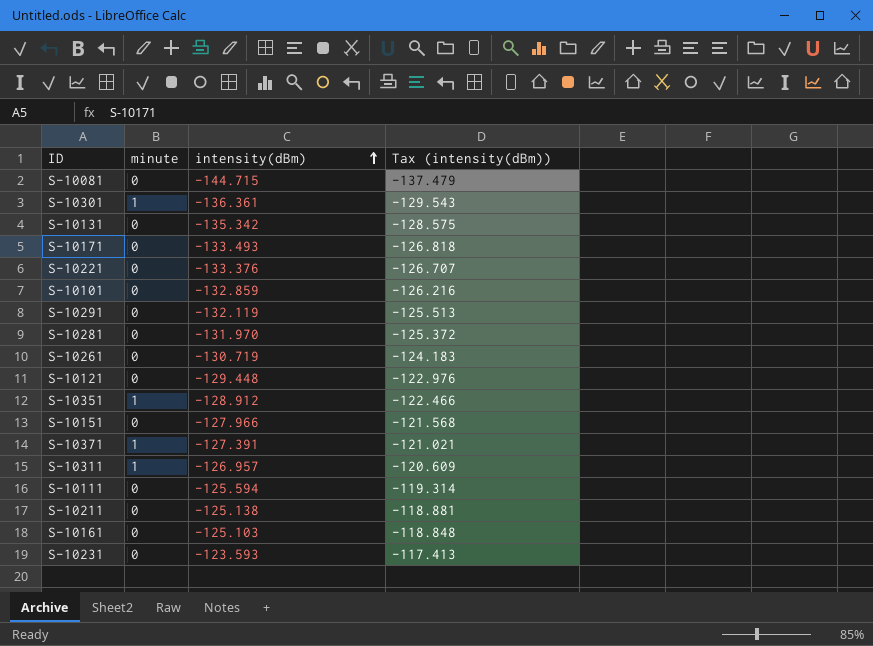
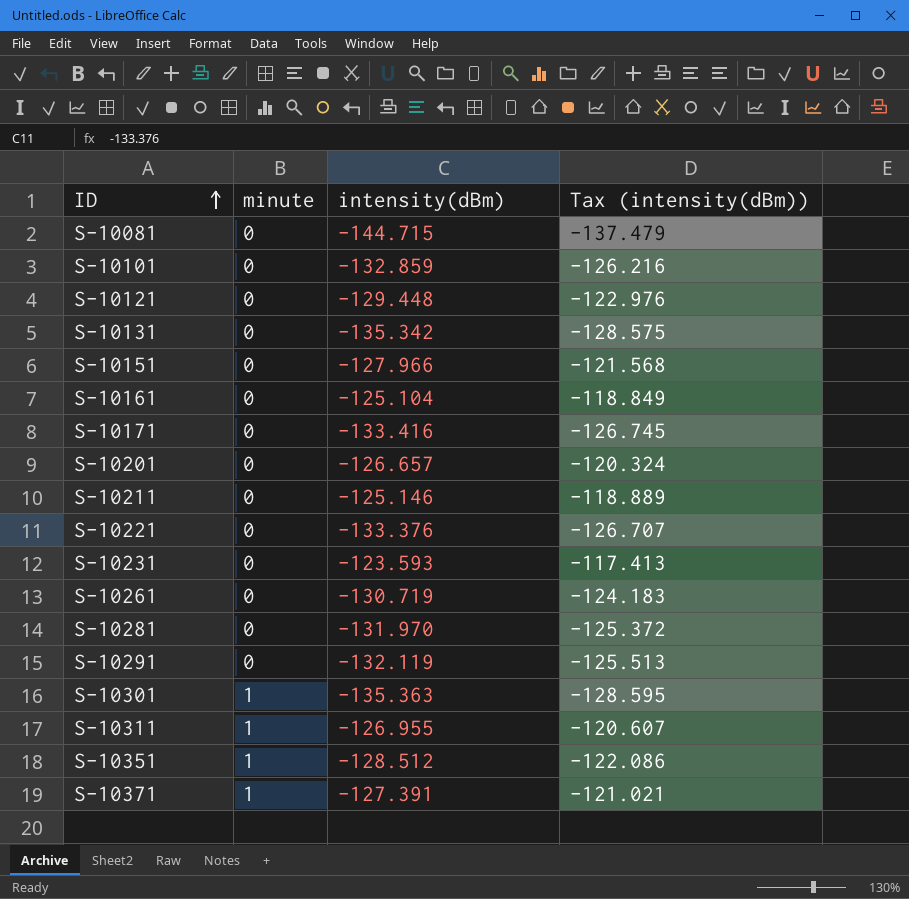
row order: intensity(dBm) ascending -> ID ascending
row S-10111: 0 | -125.594 | -119.314 -> none
S-10161 | intensity(dBm): -125.103 -> -125.104
S-10161 | Tax (intensity(dBm)): -118.848 -> -118.849
S-10171 | intensity(dBm): -133.493 -> -133.416
S-10171 | Tax (intensity(dBm)): -126.818 -> -126.745
row S-10201: none -> 0 | -126.657 | -120.324
S-10211 | intensity(dBm): -125.138 -> -125.146
S-10211 | Tax (intensity(dBm)): -118.881 -> -118.889
S-10301 | intensity(dBm): -136.361 -> -135.363
S-10301 | Tax (intensity(dBm)): -129.543 -> -128.595
S-10311 | intensity(dBm): -126.957 -> -126.955
S-10311 | Tax (intensity(dBm)): -120.609 -> -120.607
S-10351 | intensity(dBm): -128.912 -> -128.512
S-10351 | Tax (intensity(dBm)): -122.466 -> -122.086

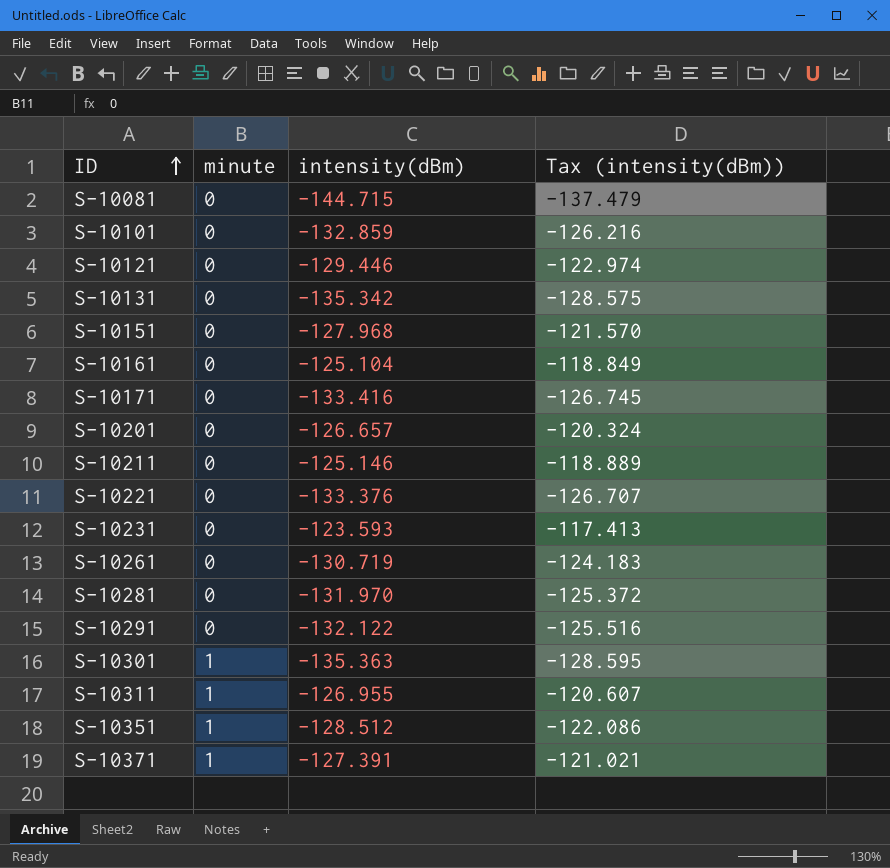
S-10121 | intensity(dBm): -129.448 -> -129.446
S-10121 | Tax (intensity(dBm)): -122.976 -> -122.974
S-10151 | intensity(dBm): -127.966 -> -127.968
S-10151 | Tax (intensity(dBm)): -121.568 -> -121.570
S-10291 | intensity(dBm): -132.119 -> -132.122
S-10291 | Tax (intensity(dBm)): -125.513 -> -125.516

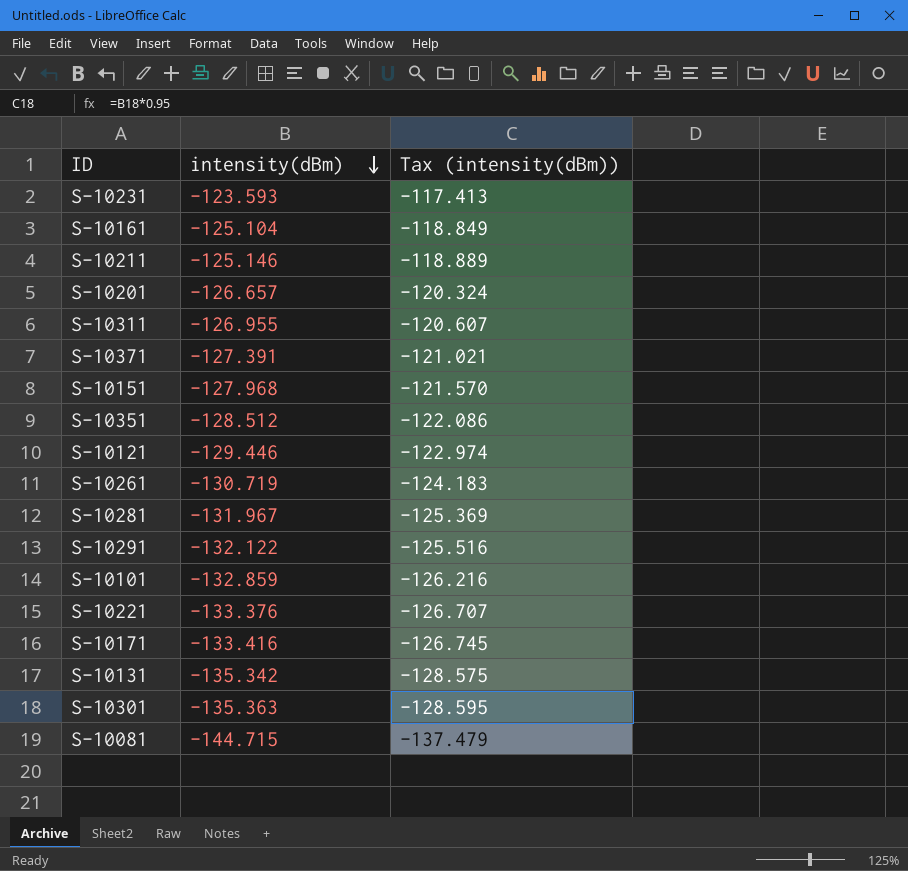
row order: ID ascending -> intensity(dBm) descending
column minute | position: 2 -> none
S-10281 | intensity(dBm): -131.970 -> -131.967
S-10281 | Tax (intensity(dBm)): -125.372 -> -125.369

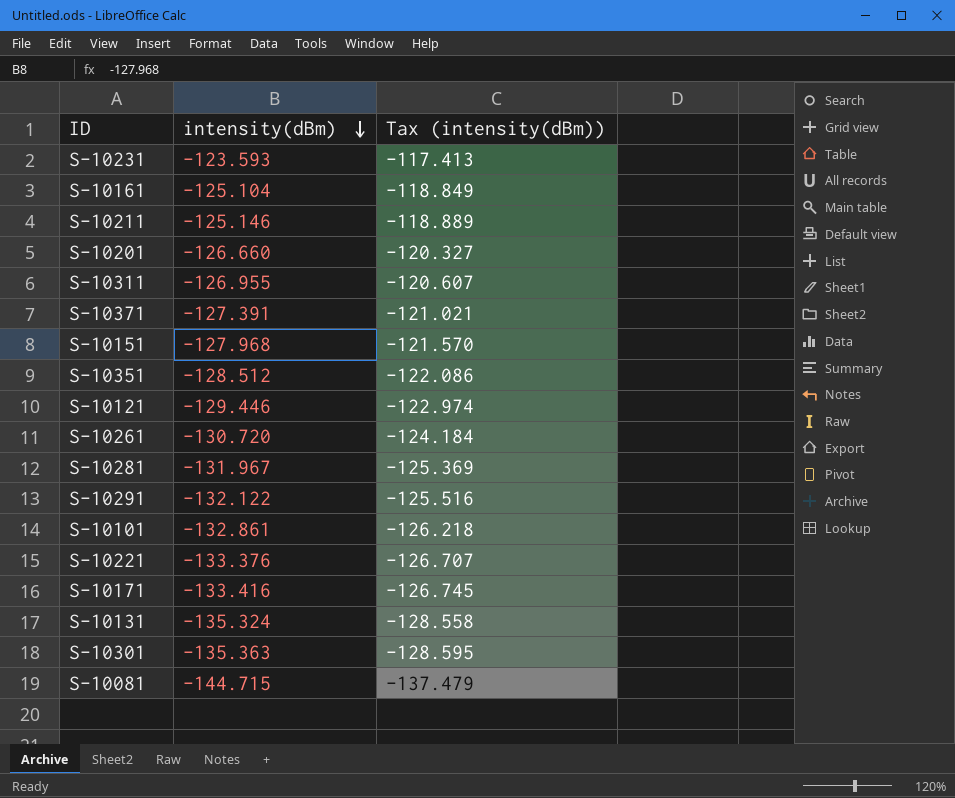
S-10201 | intensity(dBm): -126.657 -> -126.660
S-10201 | Tax (intensity(dBm)): -120.324 -> -120.327
S-10261 | intensity(dBm): -130.719 -> -130.720
S-10261 | Tax (intensity(dBm)): -124.183 -> -124.184
S-10101 | intensity(dBm): -132.859 -> -132.861
S-10101 | Tax (intensity(dBm)): -126.216 -> -126.218
S-10131 | intensity(dBm): -135.342 -> -135.324
S-10131 | Tax (intensity(dBm)): -128.575 -> -128.558

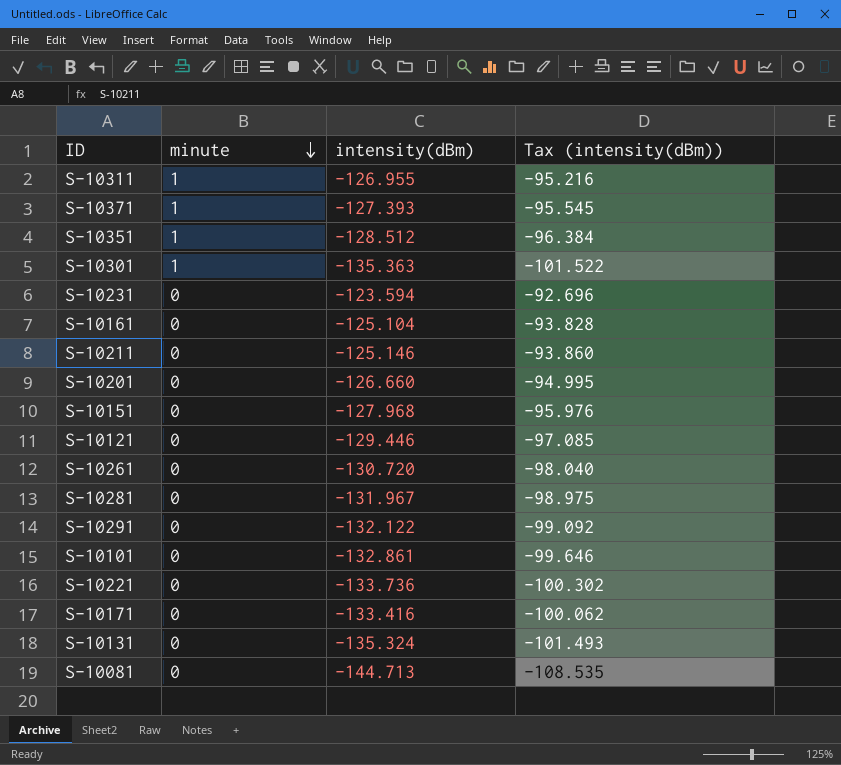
row order: intensity(dBm) descending -> minute descending
column minute | position: none -> 2
column Tax (intensity(dBm)) | formula: [intensity(dBm)] * 0.95 -> [intensity(dBm)] * 0.75
S-10371 | intensity(dBm): -127.391 -> -127.393
S-10231 | intensity(dBm): -123.593 -> -123.594
S-10221 | intensity(dBm): -133.376 -> -133.736
S-10081 | intensity(dBm): -144.715 -> -144.713

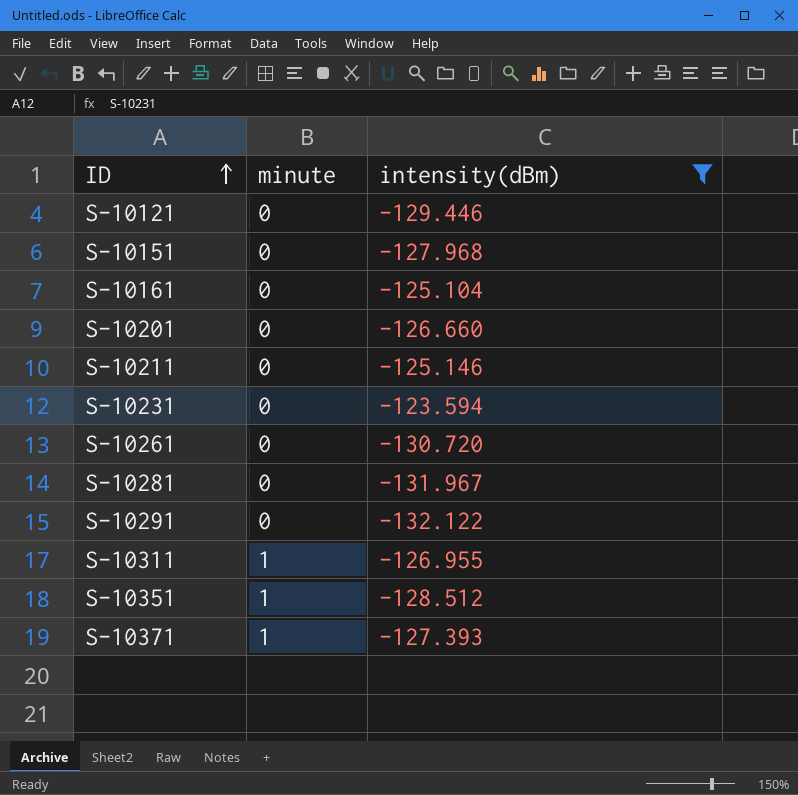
filter: none -> intensity(dBm) >= -132.122
row order: minute descending -> ID ascending
column Tax (intensity(dBm)) | formula: [intensity(dBm)] * 0.75 -> none

